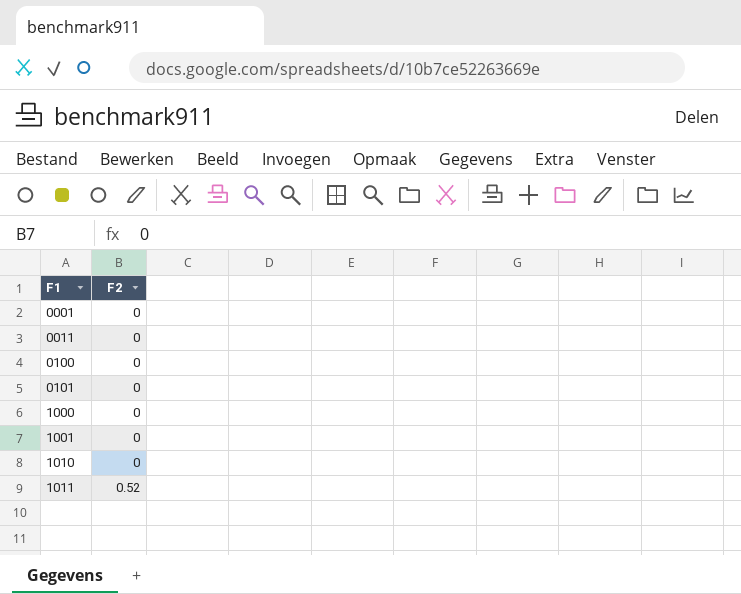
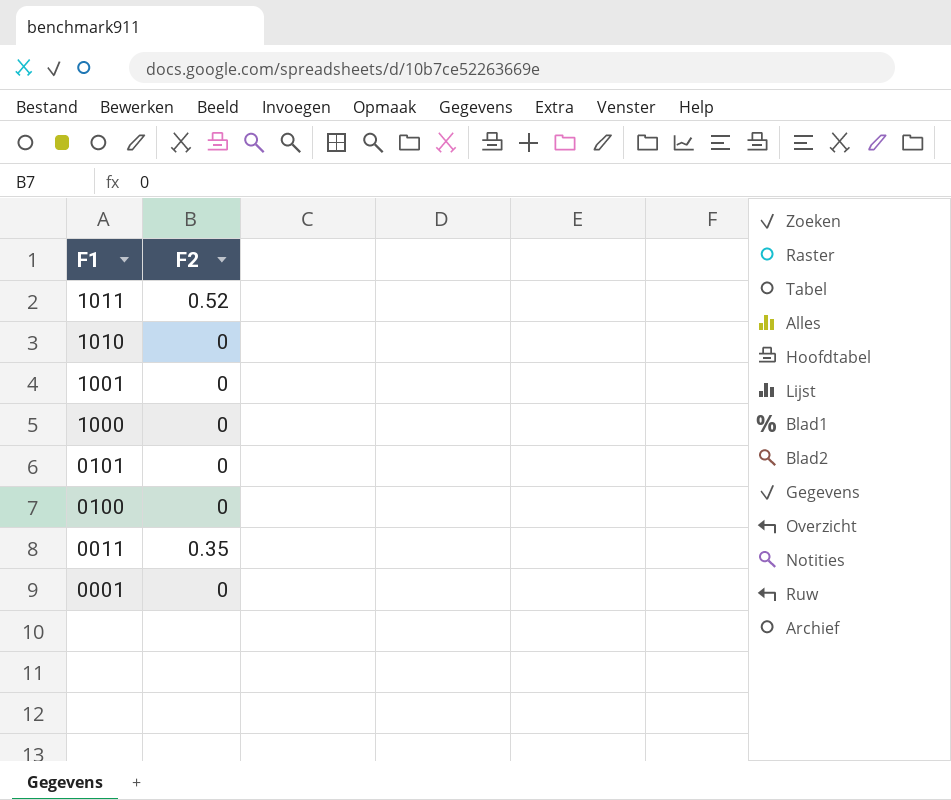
row order: F1 ascending -> F1 descending
0011 | F2: 0 -> 0.35

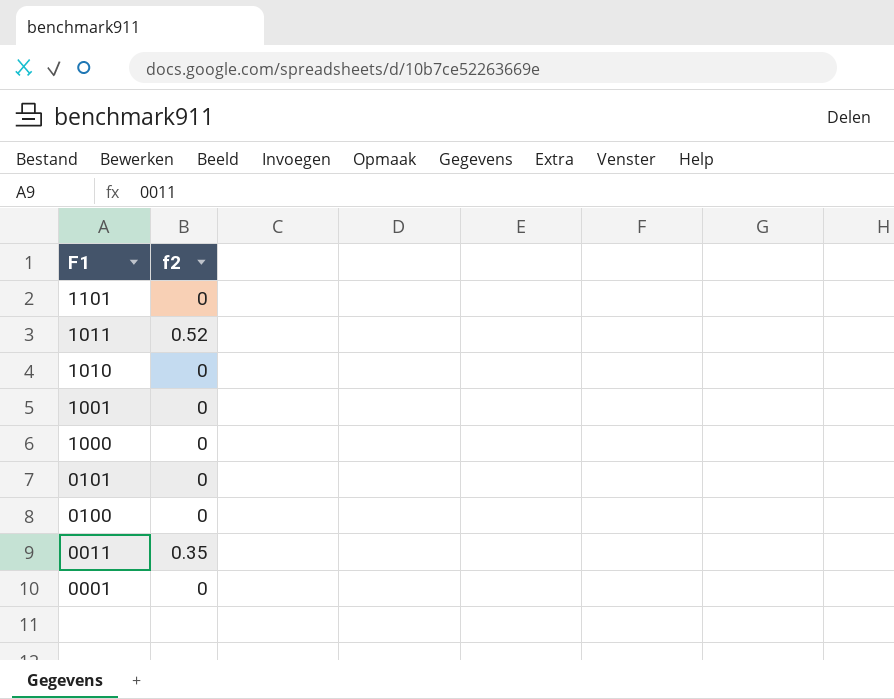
column name: F2 -> f2
row 1101: none -> 0

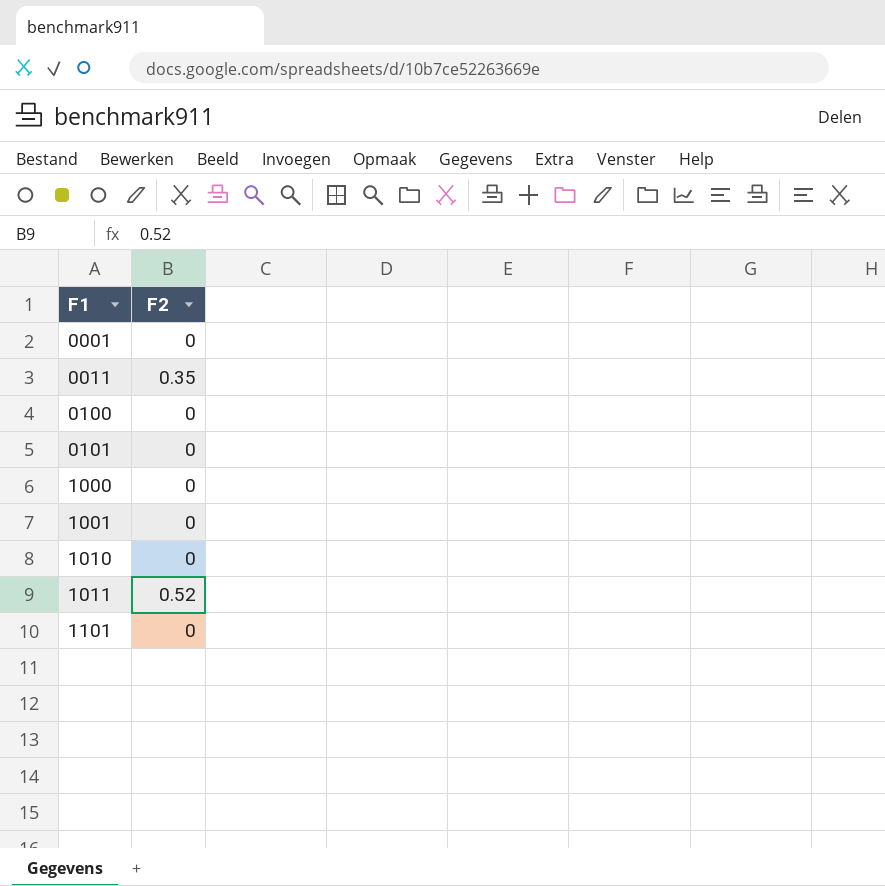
row order: F1 descending -> F1 ascending
column name: f2 -> F2

